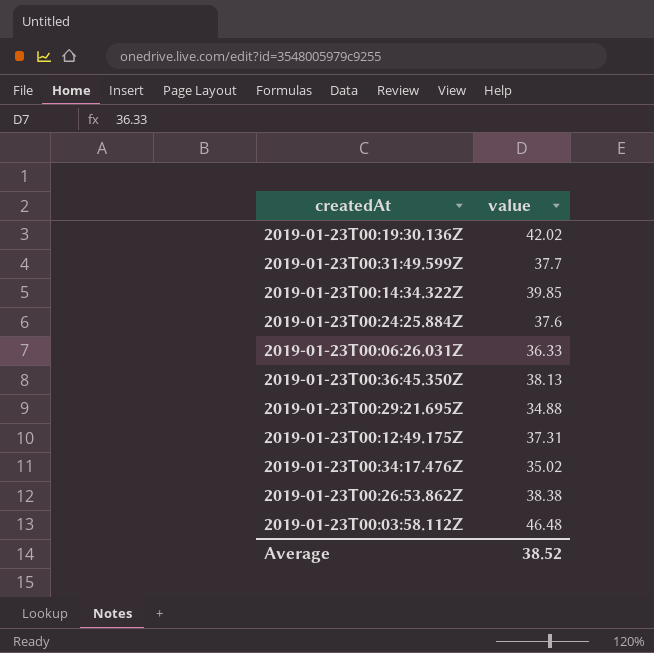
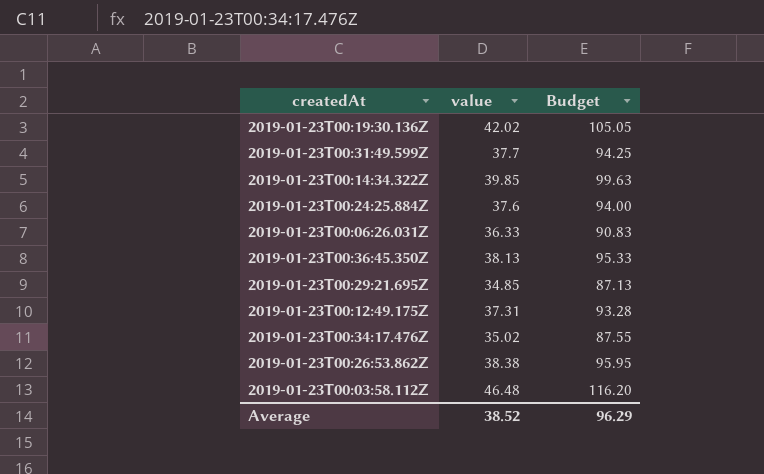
column Budget | formula: none -> [value] * 2.5
2019-01-23T00:29:21.695Z | value: 34.88 -> 34.85

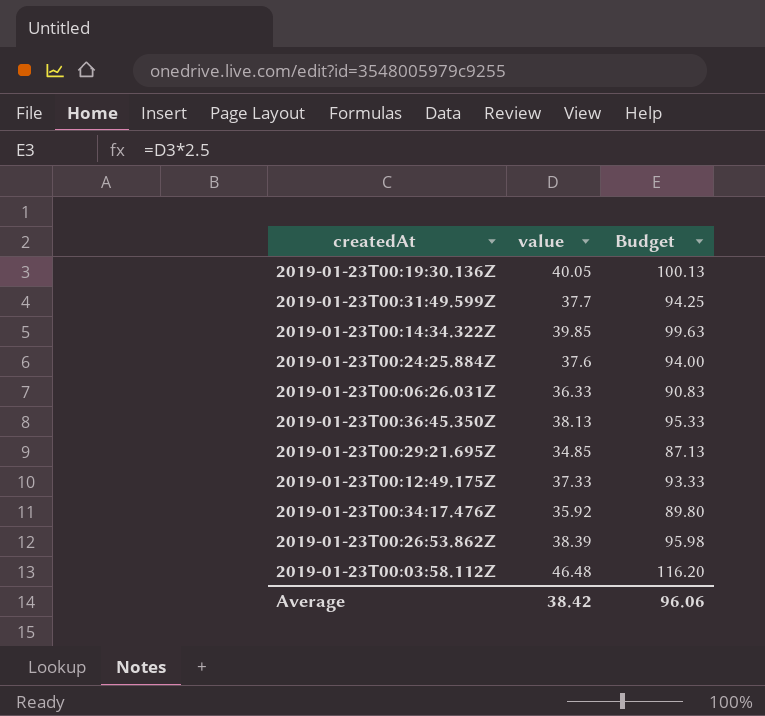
2019-01-23T00:19:30.136Z | value: 42.02 -> 40.05
2019-01-23T00:19:30.136Z | Budget: 105.05 -> 100.13
2019-01-23T00:12:49.175Z | value: 37.31 -> 37.33
2019-01-23T00:12:49.175Z | Budget: 93.28 -> 93.33
2019-01-23T00:34:17.476Z | value: 35.02 -> 35.92
2019-01-23T00:34:17.476Z | Budget: 87.55 -> 89.80
2019-01-23T00:26:53.862Z | value: 38.38 -> 38.39
2019-01-23T00:26:53.862Z | Budget: 95.95 -> 95.98
Average | value: 38.52 -> 38.42
Average | Budget: 96.29 -> 96.06

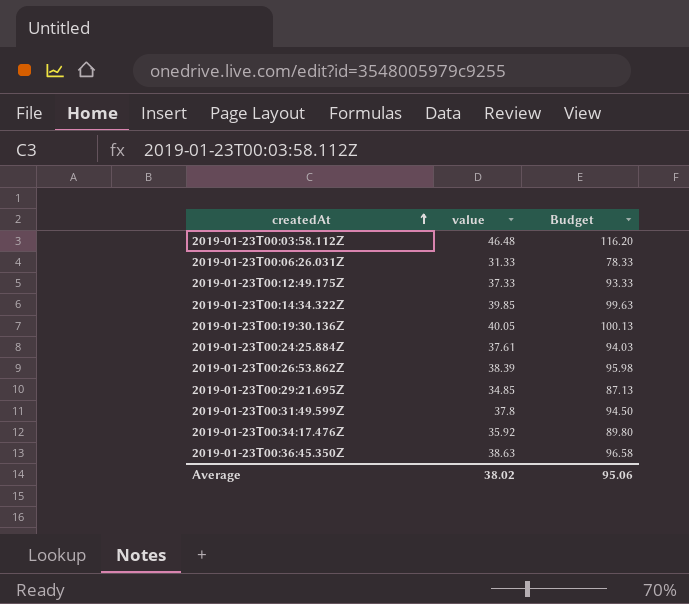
row order: none -> createdAt ascending
2019-01-23T00:06:26.031Z | value: 36.33 -> 31.33
2019-01-23T00:06:26.031Z | Budget: 90.83 -> 78.33
2019-01-23T00:24:25.884Z | value: 37.6 -> 37.61
2019-01-23T00:24:25.884Z | Budget: 94.00 -> 94.03
2019-01-23T00:31:49.599Z | value: 37.7 -> 37.8
2019-01-23T00:31:49.599Z | Budget: 94.25 -> 94.50
2019-01-23T00:36:45.350Z | value: 38.13 -> 38.63
2019-01-23T00:36:45.350Z | Budget: 95.33 -> 96.58
Average | value: 38.42 -> 38.02
Average | Budget: 96.06 -> 95.06

